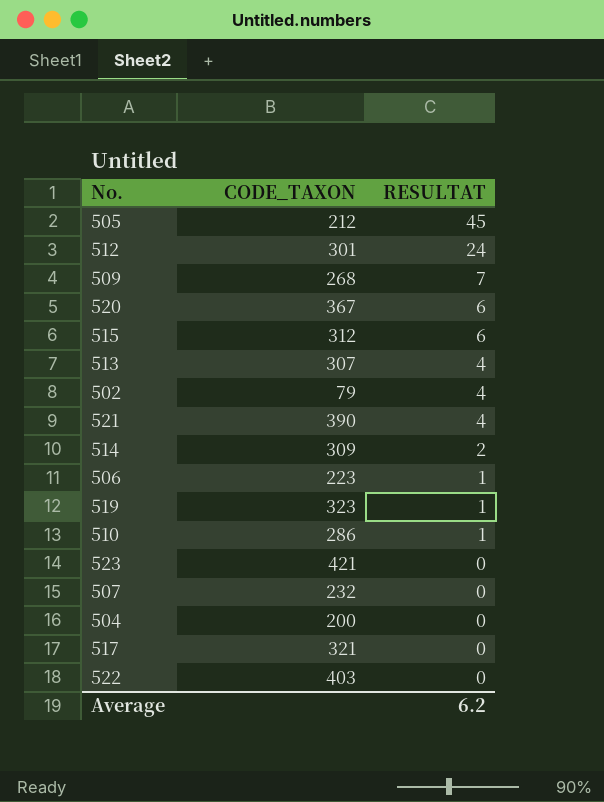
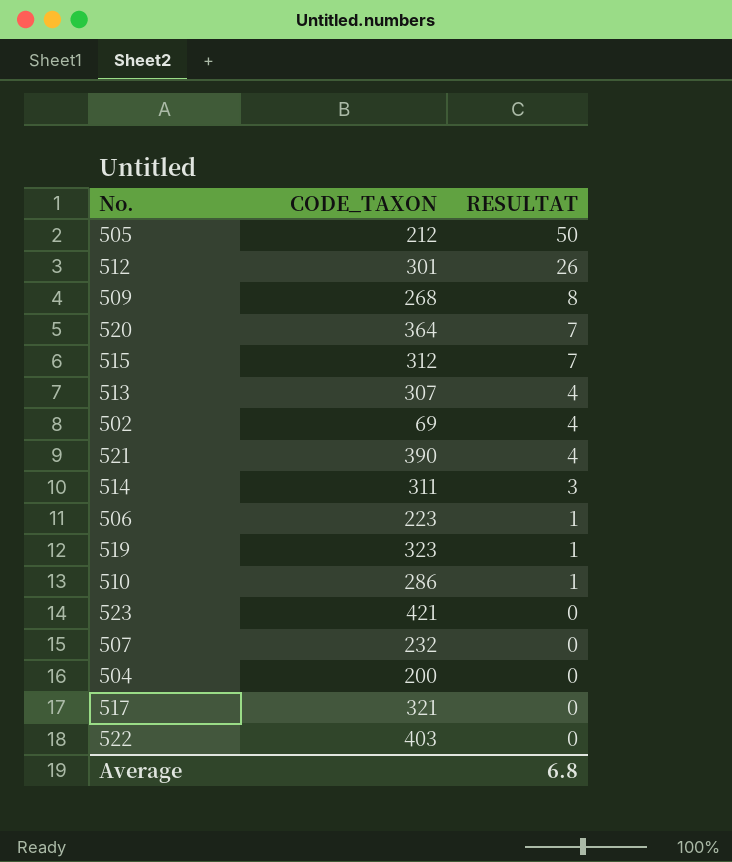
505 | RESULTAT: 45 -> 50
512 | RESULTAT: 24 -> 26
509 | RESULTAT: 7 -> 8
520 | CODE_TAXON: 367 -> 364
520 | RESULTAT: 6 -> 7
515 | RESULTAT: 6 -> 7
502 | CODE_TAXON: 79 -> 69
514 | CODE_TAXON: 309 -> 311
514 | RESULTAT: 2 -> 3
Average | RESULTAT: 6.2 -> 6.8

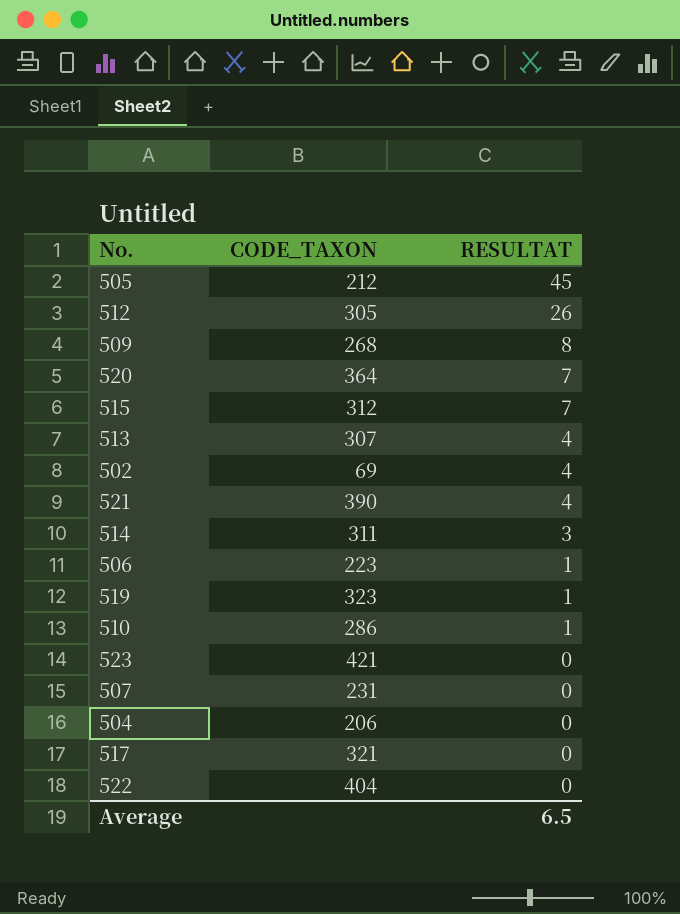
505 | RESULTAT: 50 -> 45
512 | CODE_TAXON: 301 -> 305
507 | CODE_TAXON: 232 -> 231
504 | CODE_TAXON: 200 -> 206
522 | CODE_TAXON: 403 -> 404
Average | RESULTAT: 6.8 -> 6.5

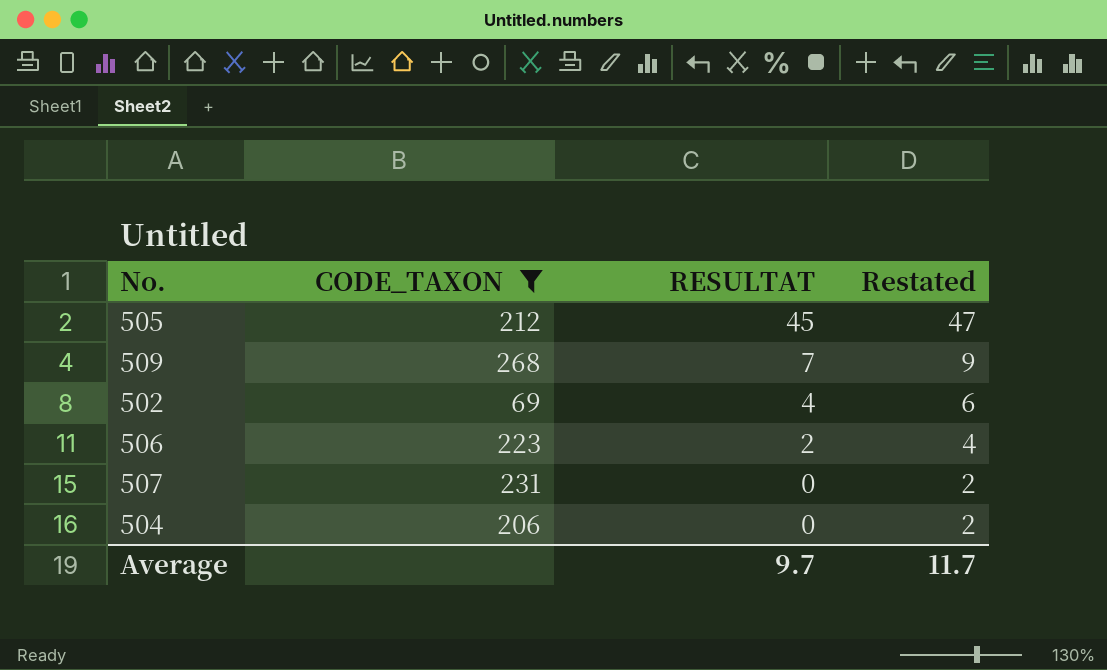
filter: none -> CODE_TAXON <= 268
column Restated | formula: none -> [RESULTAT] + 2
509 | RESULTAT: 8 -> 7
506 | RESULTAT: 1 -> 2
Average | RESULTAT: 6.5 -> 9.7

